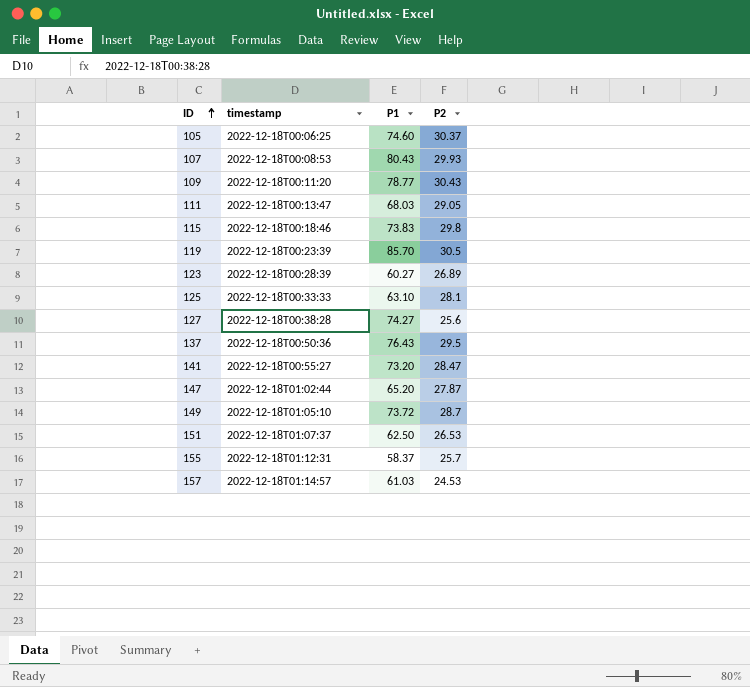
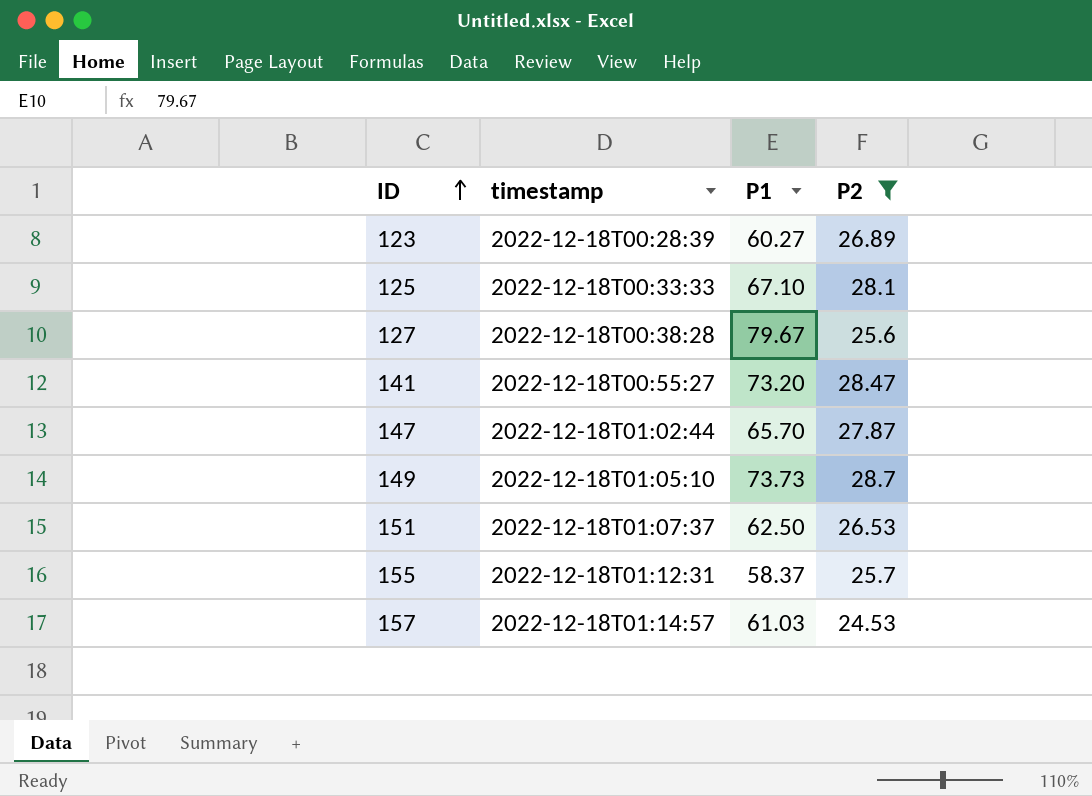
filter: none -> P2 <= 28.7
125 | P1: 63.10 -> 67.10
127 | P1: 74.27 -> 79.67
147 | P1: 65.20 -> 65.70
149 | P1: 73.72 -> 73.73

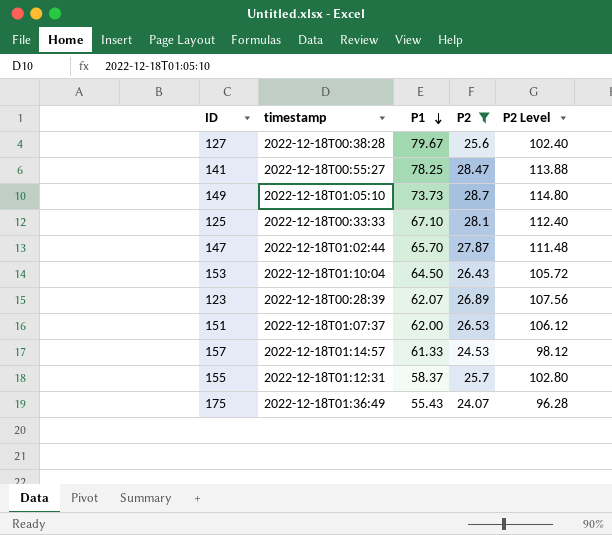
row order: ID ascending -> P1 descending
column P2 Level | formula: none -> [P2] * 4
141 | P1: 73.20 -> 78.25
row 153: none -> 2022-12-18T01:10:04 | 64.50 | 26.43 | 105.72
123 | P1: 60.27 -> 62.07
151 | P1: 62.50 -> 62.00
157 | P1: 61.03 -> 61.33
row 175: none -> 2022-12-18T01:36:49 | 55.43 | 24.07 | 96.28

